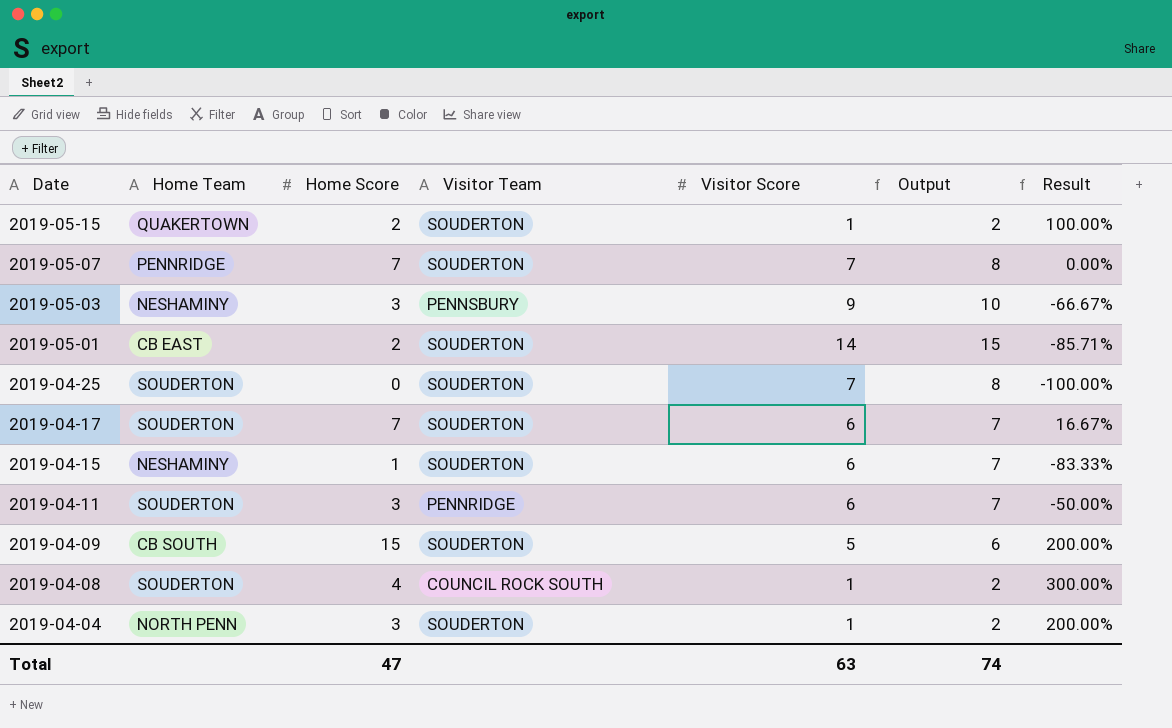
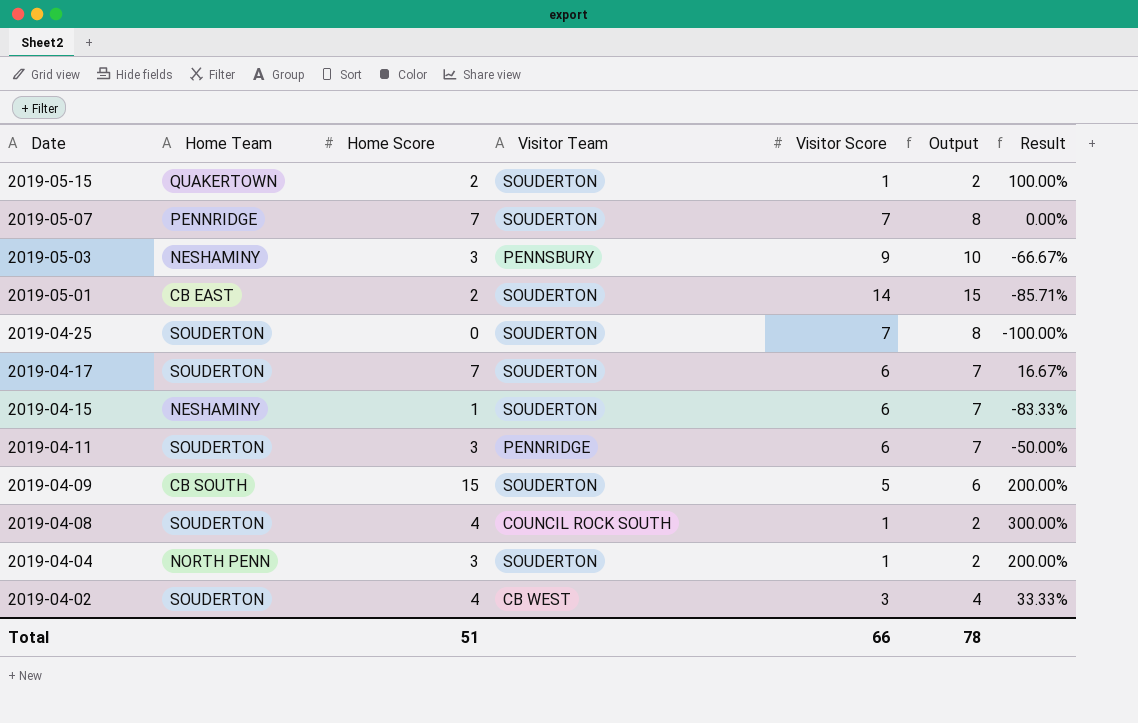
row 2019-04-02: none -> SOUDERTON | 4 | CB WEST | 3 | 4 | 33.33%
Total | Home Score: 47 -> 51
Total | Visitor Score: 63 -> 66
Total | Output: 74 -> 78

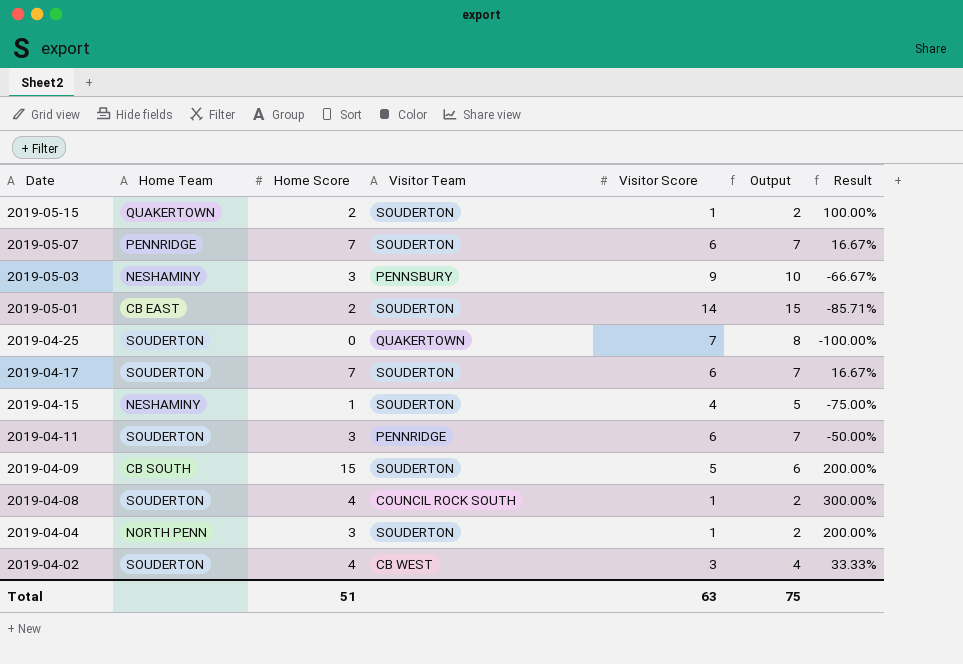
2019-05-07 | Visitor Score: 7 -> 6
2019-05-07 | Output: 8 -> 7
2019-05-07 | Result: 0.00% -> 16.67%
2019-04-25 | Visitor Team: SOUDERTON -> QUAKERTOWN
2019-04-15 | Visitor Score: 6 -> 4
2019-04-15 | Output: 7 -> 5
2019-04-15 | Result: -83.33% -> -75.00%
Total | Visitor Score: 66 -> 63
Total | Output: 78 -> 75

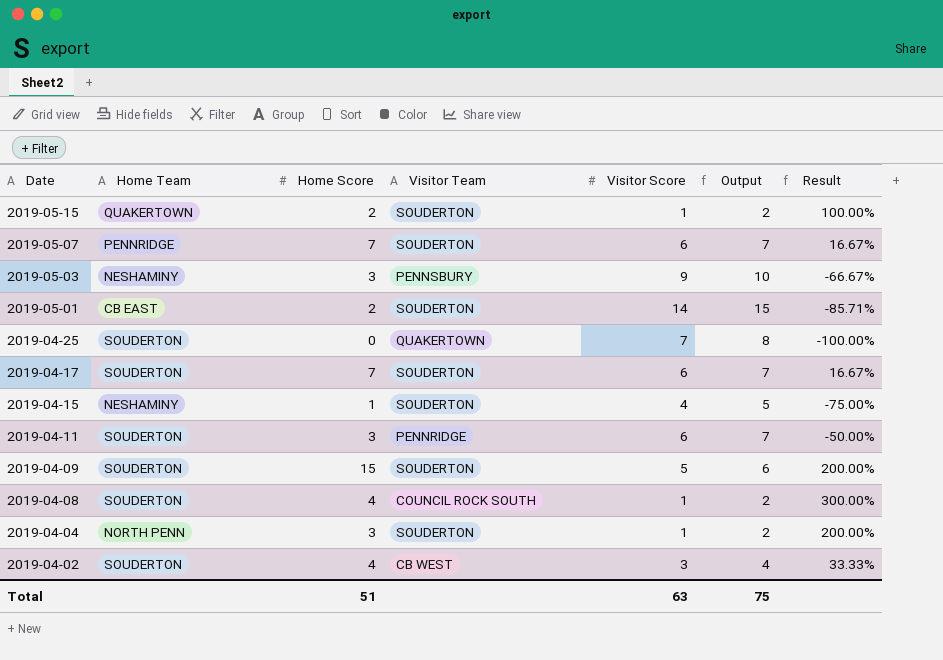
2019-04-09 | Home Team: CB SOUTH -> SOUDERTON

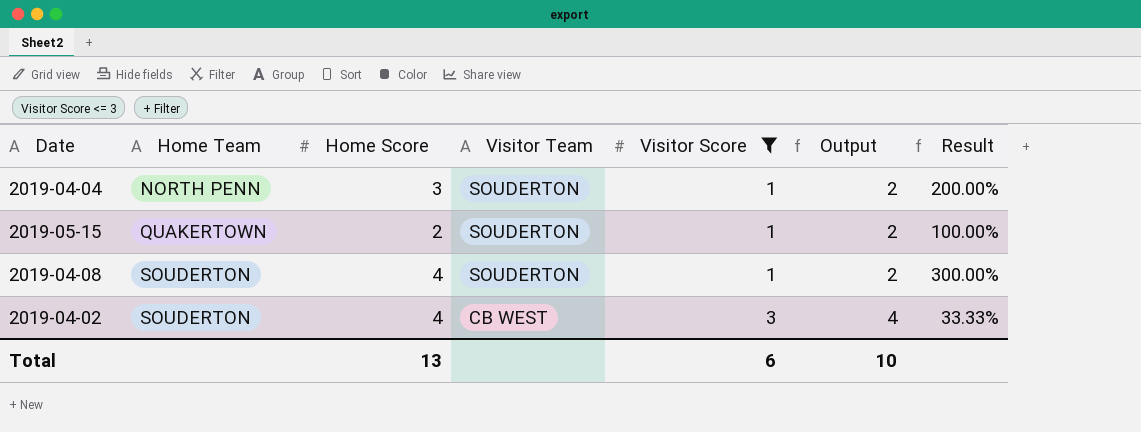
filter: none -> Visitor Score <= 3
row order: Date descending -> Home Team ascending
2019-04-08 | Visitor Team: COUNCIL ROCK SOUTH -> SOUDERTON
Total | Home Score: 51 -> 13
Total | Visitor Score: 63 -> 6
Total | Output: 75 -> 10

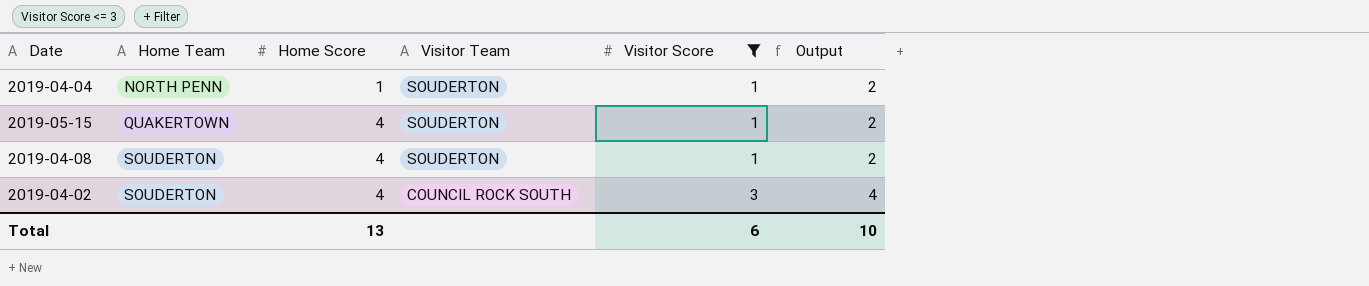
column Result | formula: ([Home Score] - [Visitor Score]) / [Visitor Score] -> none
2019-04-04 | Home Score: 3 -> 1
2019-05-15 | Home Score: 2 -> 4
2019-04-02 | Visitor Team: CB WEST -> COUNCIL ROCK SOUTH

